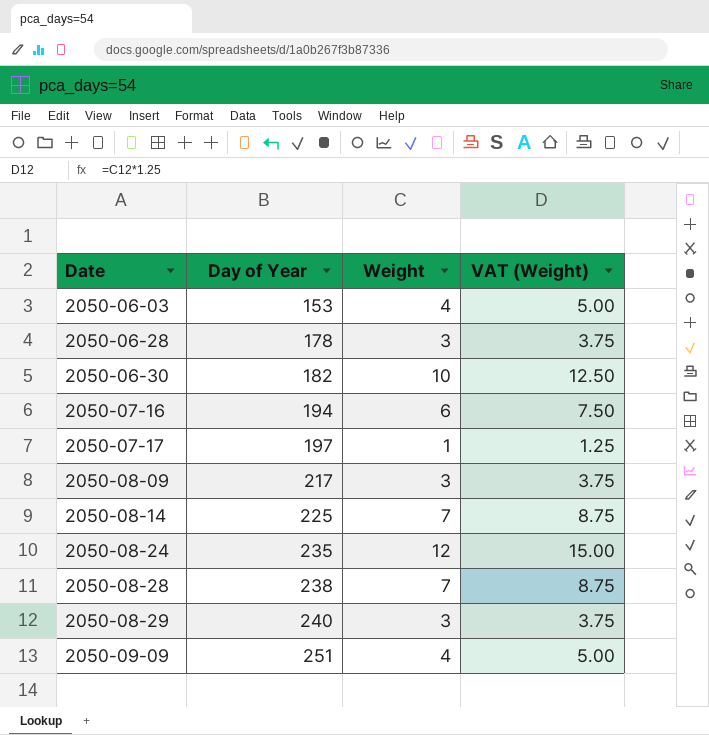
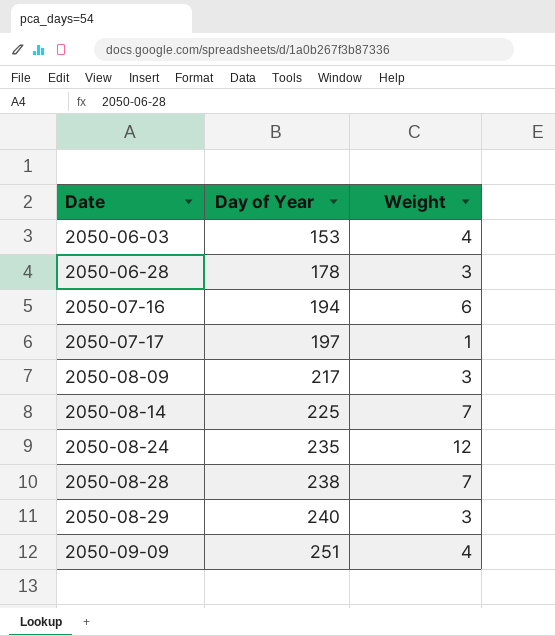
column VAT (Weight) | formula: [Weight] * 1.25 -> none
row 2050-06-30: 182 | 10 | 12.50 -> none

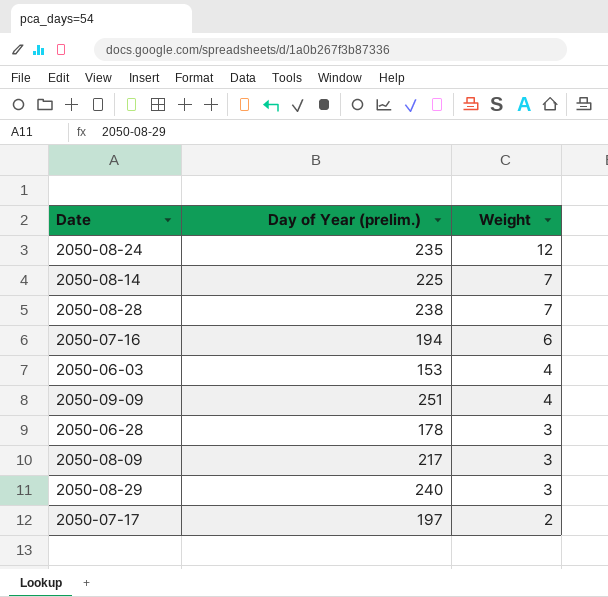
row order: Date ascending -> Weight descending
column name: Day of Year -> Day of Year (prelim.)
2050-07-17 | Weight: 1 -> 2

